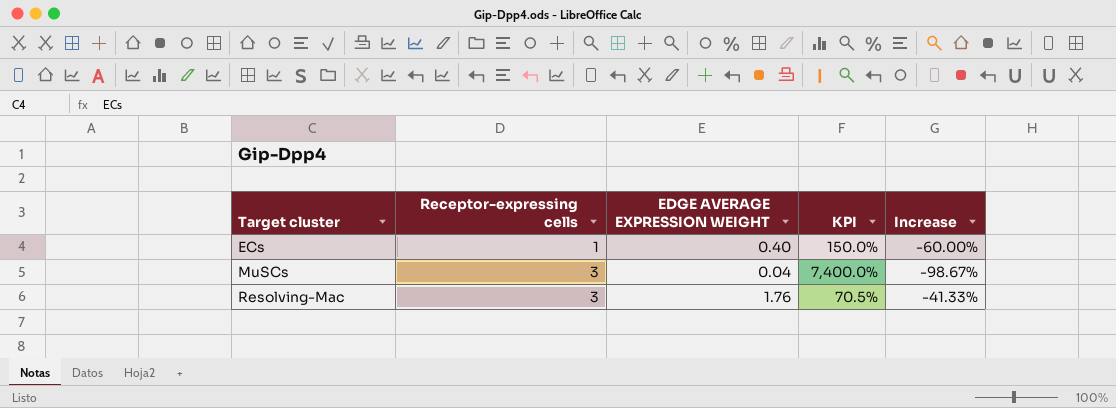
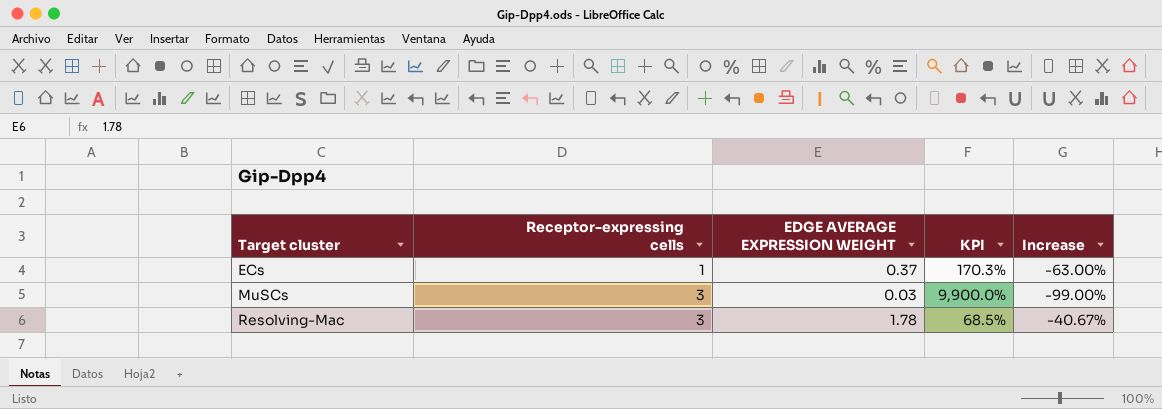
ECs | EDGE AVERAGE EXPRESSION WEIGHT: 0.40 -> 0.37
ECs | KPI: 150.0% -> 170.3%
ECs | Increase: -60.00% -> -63.00%
MuSCs | EDGE AVERAGE EXPRESSION WEIGHT: 0.04 -> 0.03
MuSCs | KPI: 7,400.0% -> 9,900.0%
MuSCs | Increase: -98.67% -> -99.00%
Resolving-Mac | EDGE AVERAGE EXPRESSION WEIGHT: 1.76 -> 1.78
Resolving-Mac | KPI: 70.5% -> 68.5%
Resolving-Mac | Increase: -41.33% -> -40.67%

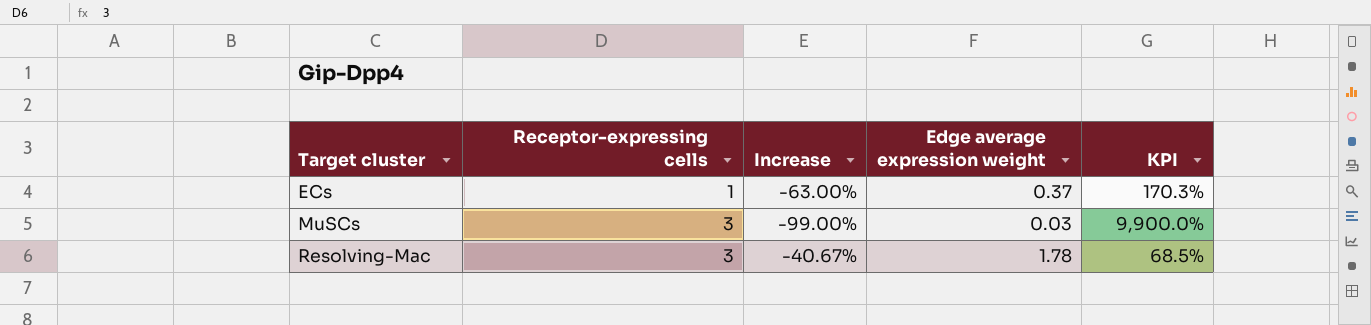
column Increase | position: 5 -> 3
column name: EDGE AVERAGE EXPRESSION WEIGHT -> Edge average expression weight

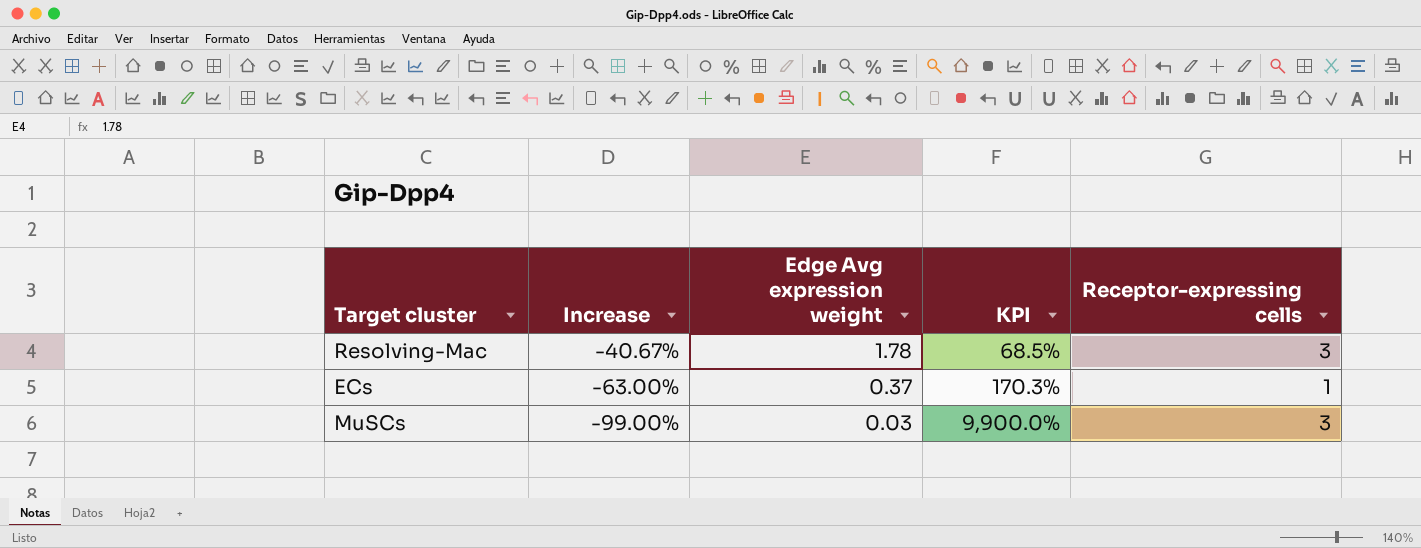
row order: Target cluster ascending -> Increase descending
column name: Edge average expression weight -> Edge Avg expression weight
column Receptor-expressing cells | position: 2 -> 5

